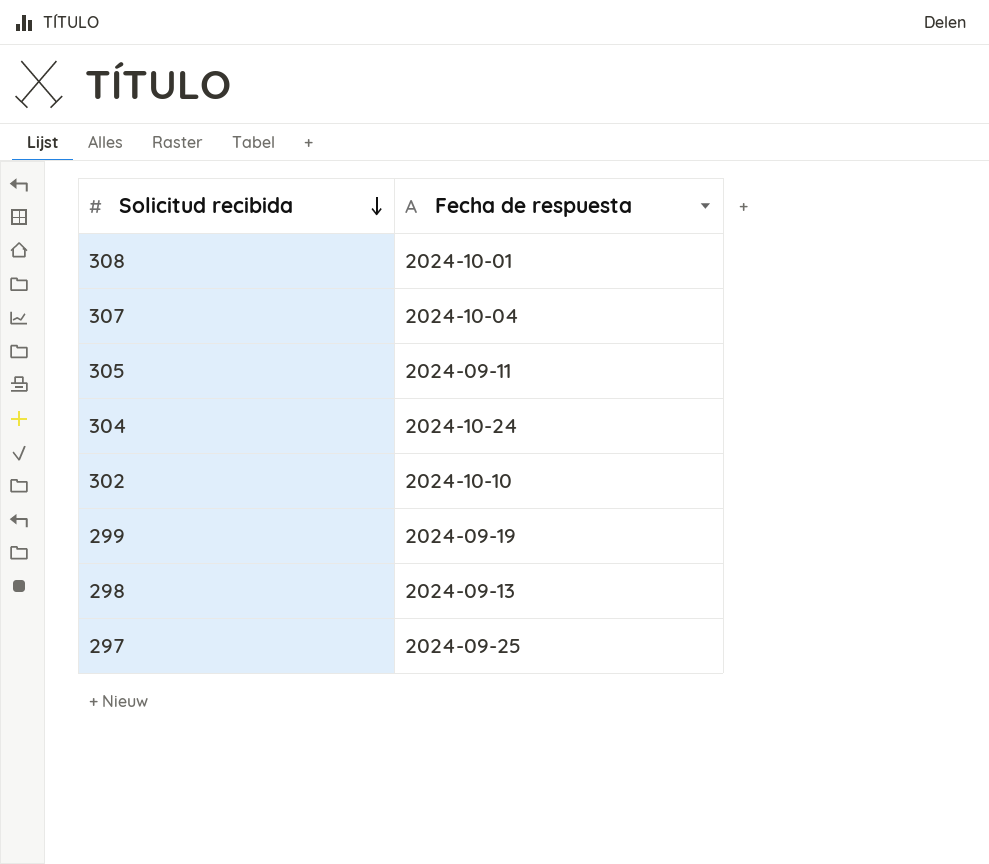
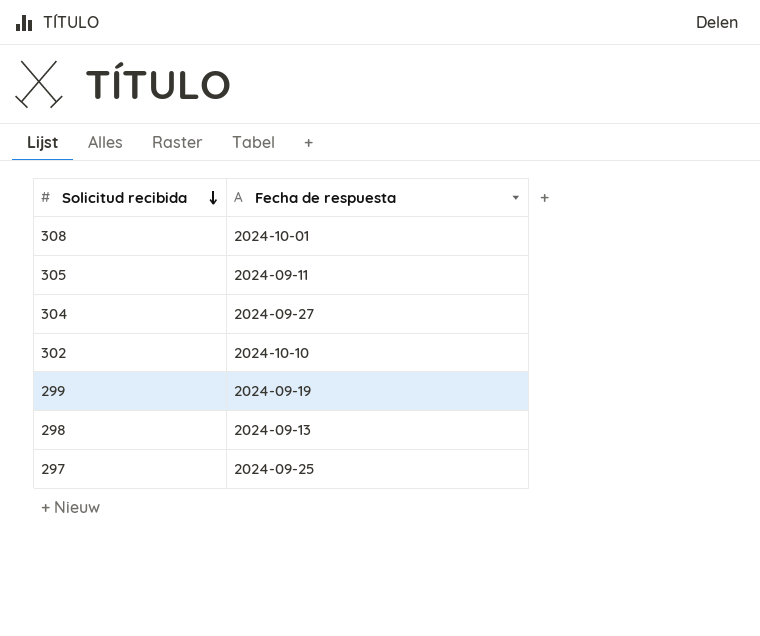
row 307: 2024-10-04 -> none
304 | Fecha de respuesta: 2024-10-24 -> 2024-09-27

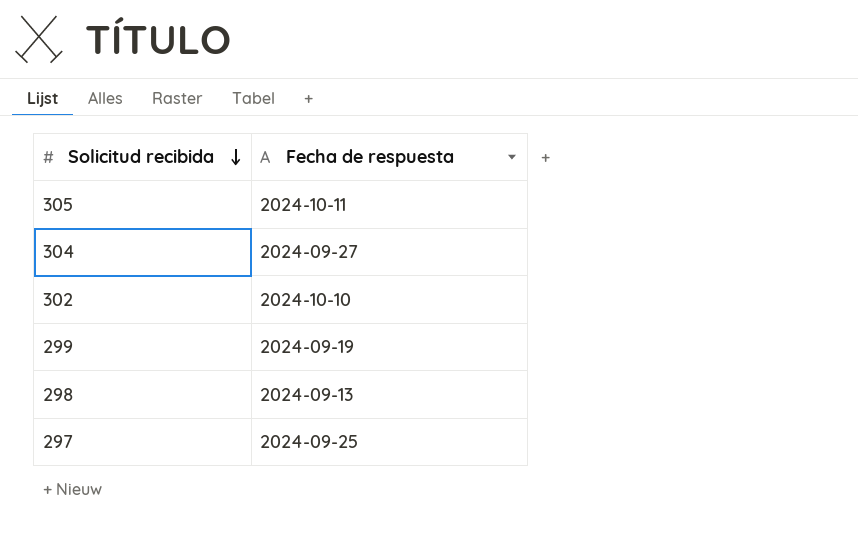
row 308: 2024-10-01 -> none
305 | Fecha de respuesta: 2024-09-11 -> 2024-10-11

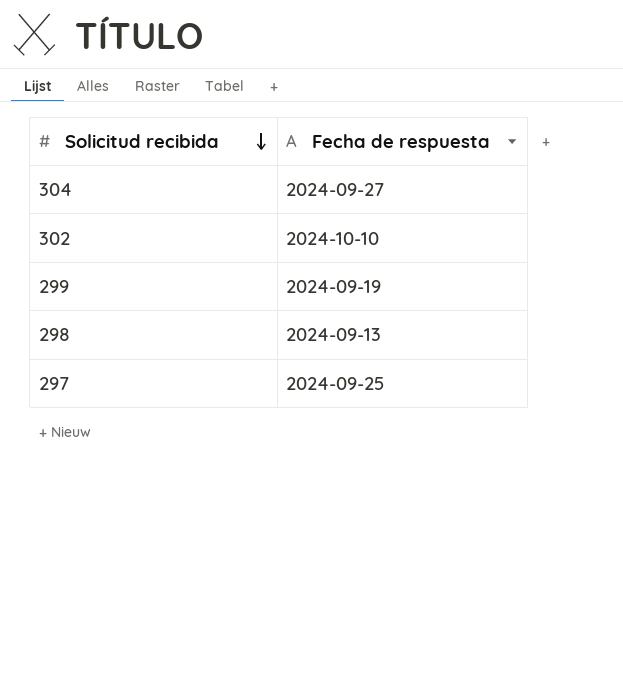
row 305: 2024-10-11 -> none

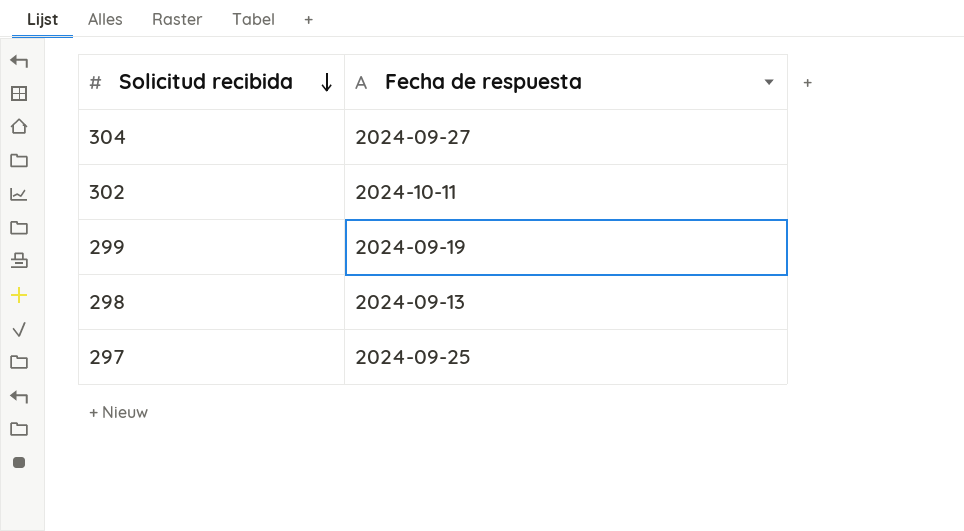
302 | Fecha de respuesta: 2024-10-10 -> 2024-10-11

